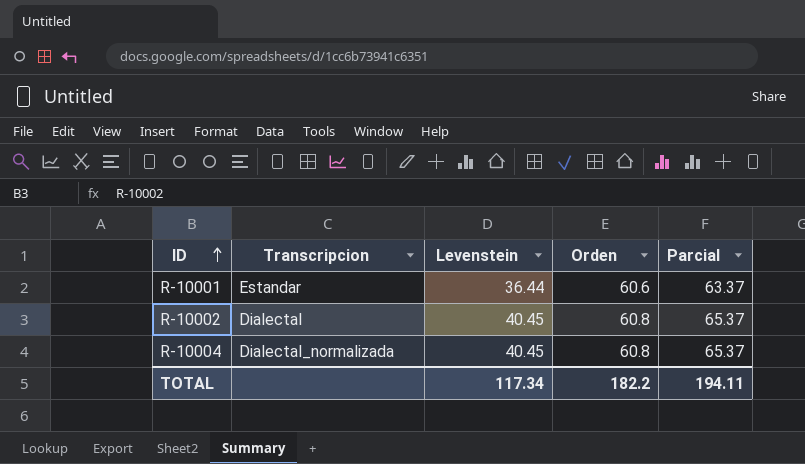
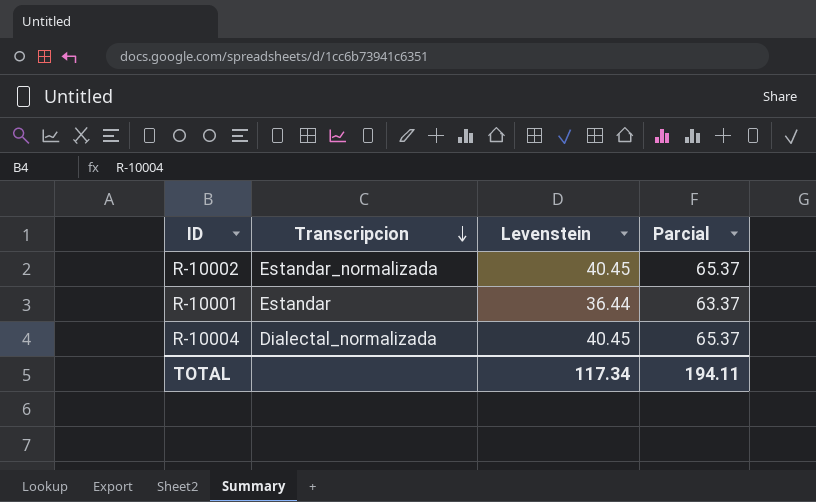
row order: ID ascending -> Transcripcion descending
column Orden | position: 4 -> none
R-10002 | Transcripcion: Dialectal -> Estandar_normalizada

